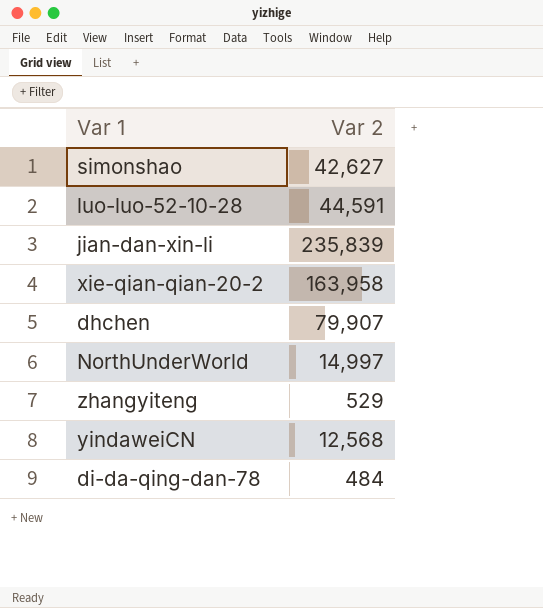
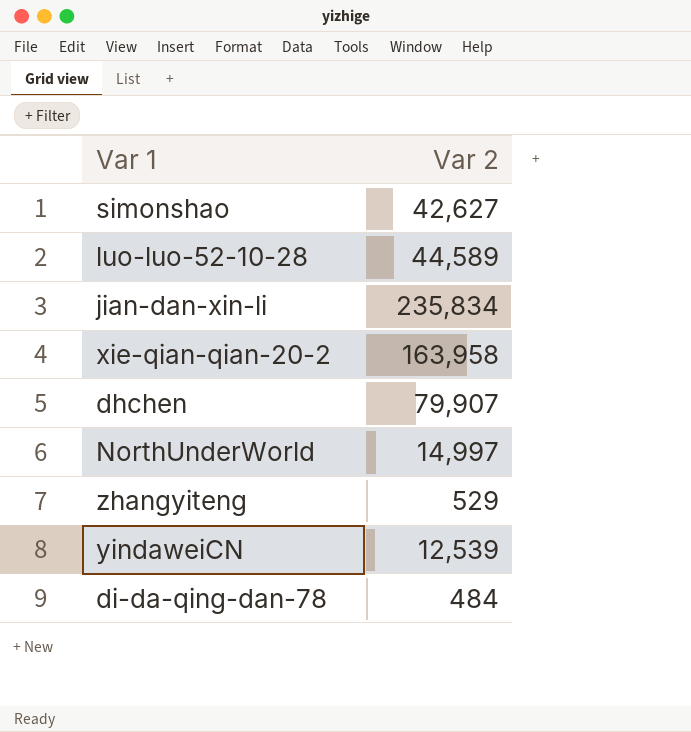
luo-luo-52-10-28 | Var 2: 44,591 -> 44,589
jian-dan-xin-li | Var 2: 235,839 -> 235,834
yindaweiCN | Var 2: 12,568 -> 12,539

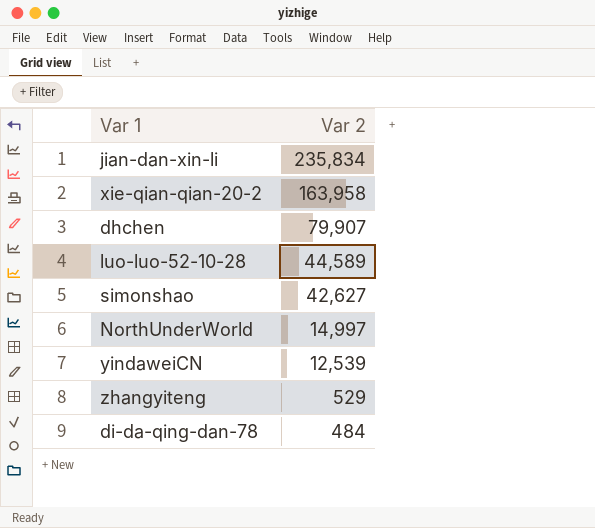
row order: none -> Var 2 descending

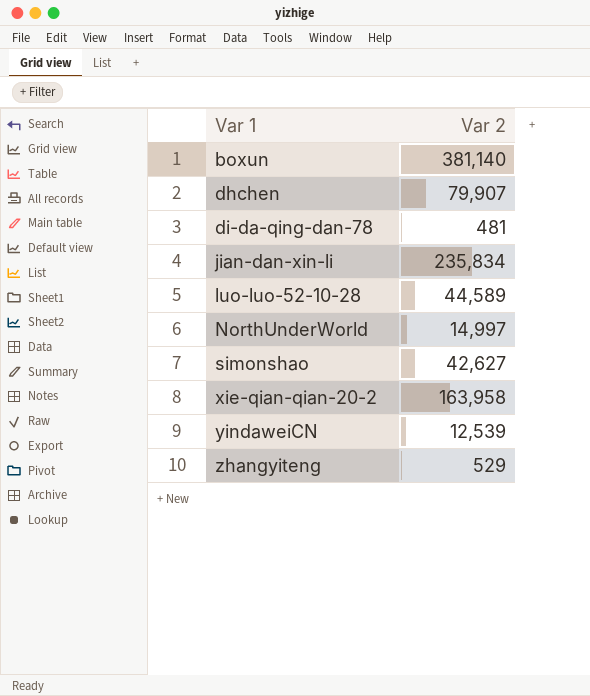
row order: Var 2 descending -> Var 1 ascending
row boxun: none -> 381,140
di-da-qing-dan-78 | Var 2: 484 -> 481

